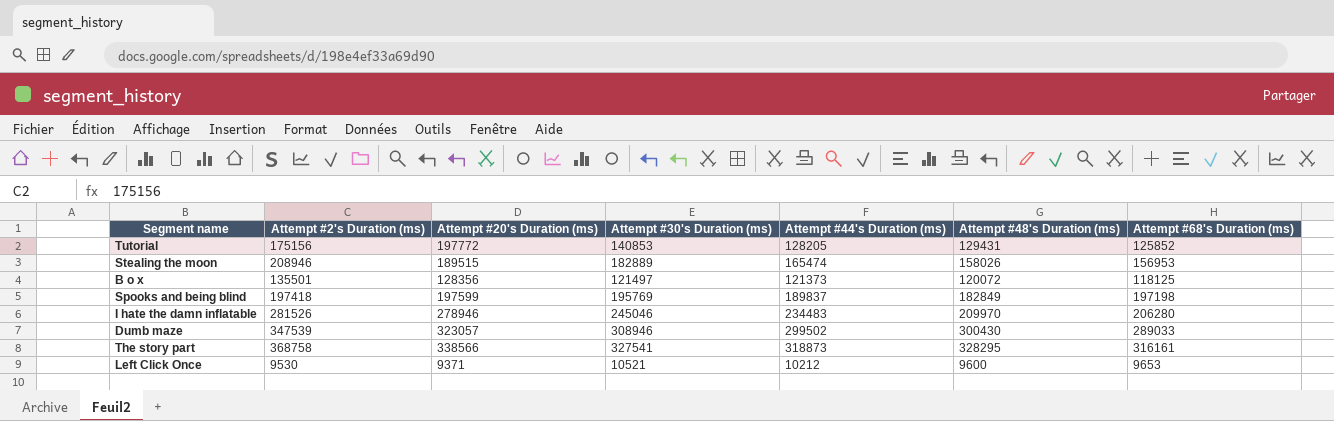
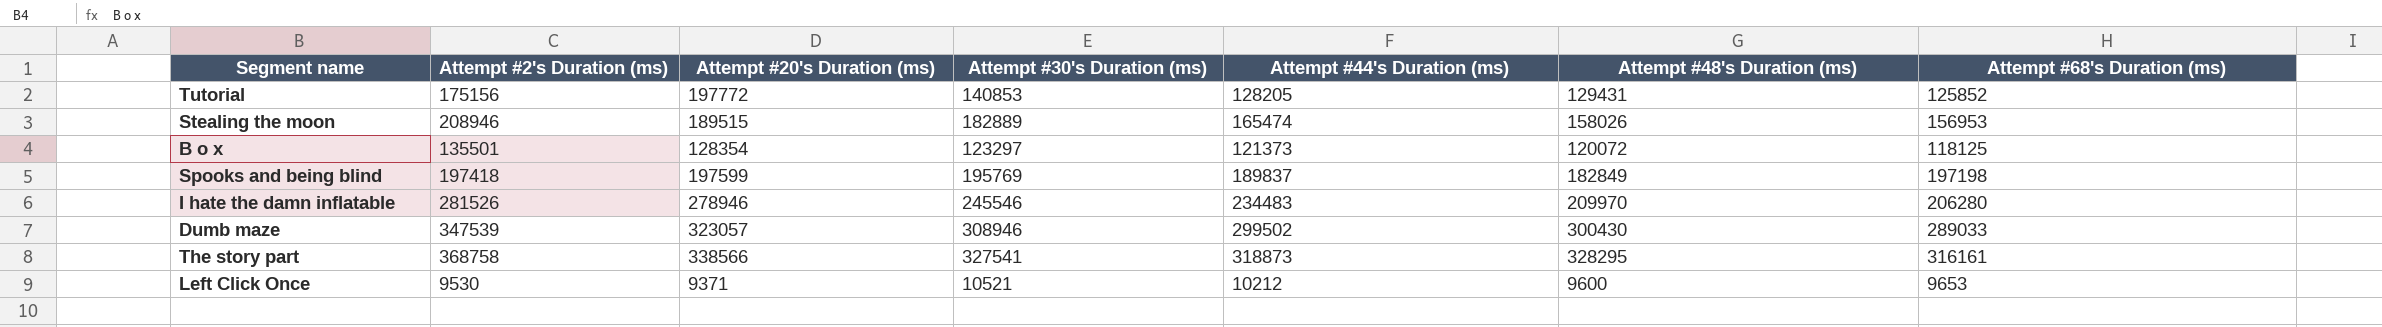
B o x | Attempt #20's Duration (ms): 128356 -> 128354
B o x | Attempt #30's Duration (ms): 121497 -> 123297
I hate the damn inflatable | Attempt #30's Duration (ms): 245046 -> 245546

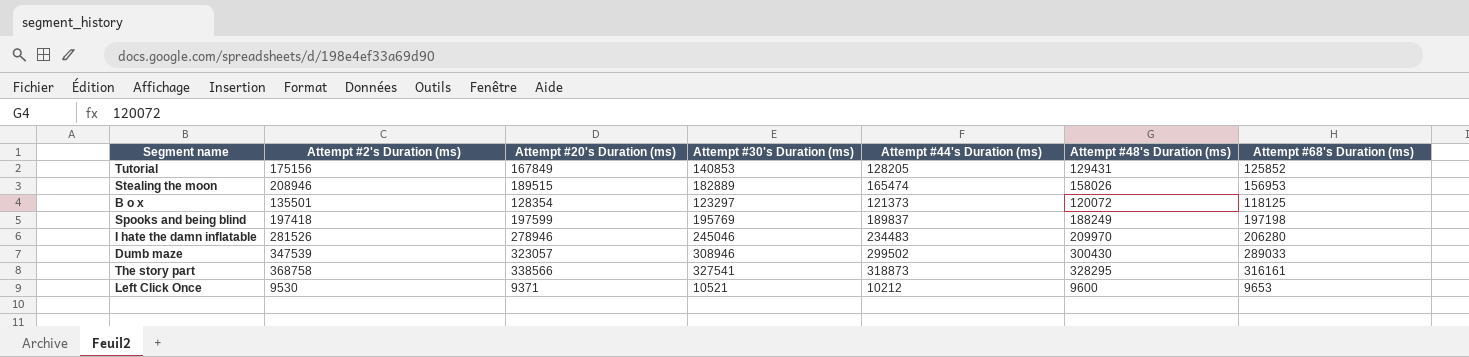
Tutorial | Attempt #20's Duration (ms): 197772 -> 167849
Spooks and being blind | Attempt #48's Duration (ms): 182849 -> 188249
I hate the damn inflatable | Attempt #30's Duration (ms): 245546 -> 245046

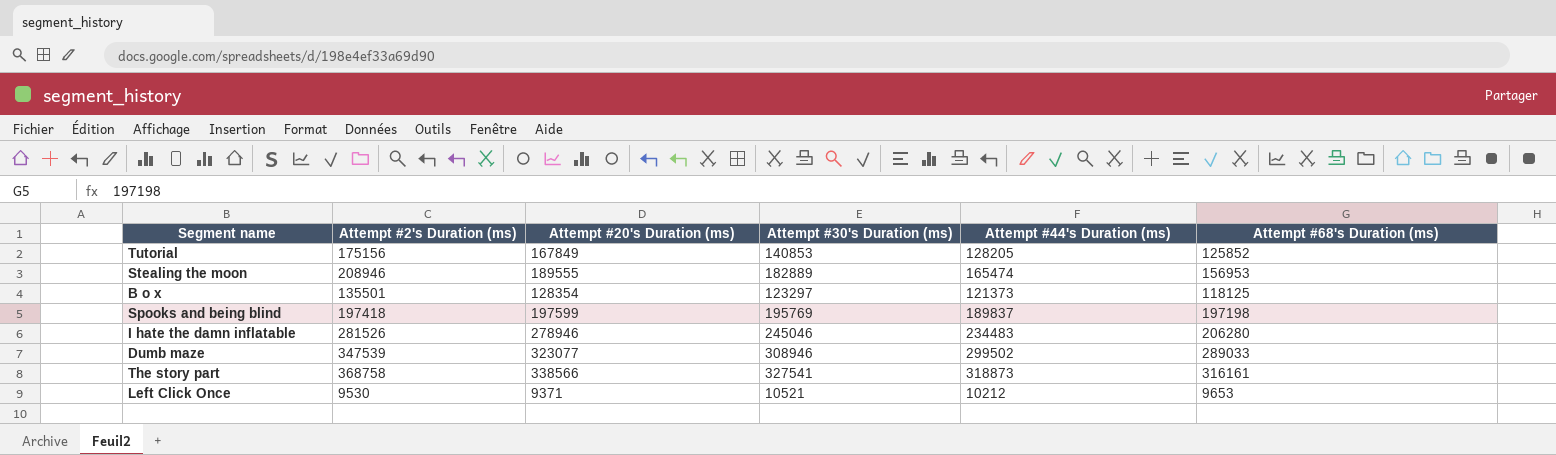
column Attempt #48's Duration (ms) | position: 6 -> none
Stealing the moon | Attempt #20's Duration (ms): 189515 -> 189555
Dumb maze | Attempt #20's Duration (ms): 323057 -> 323077

